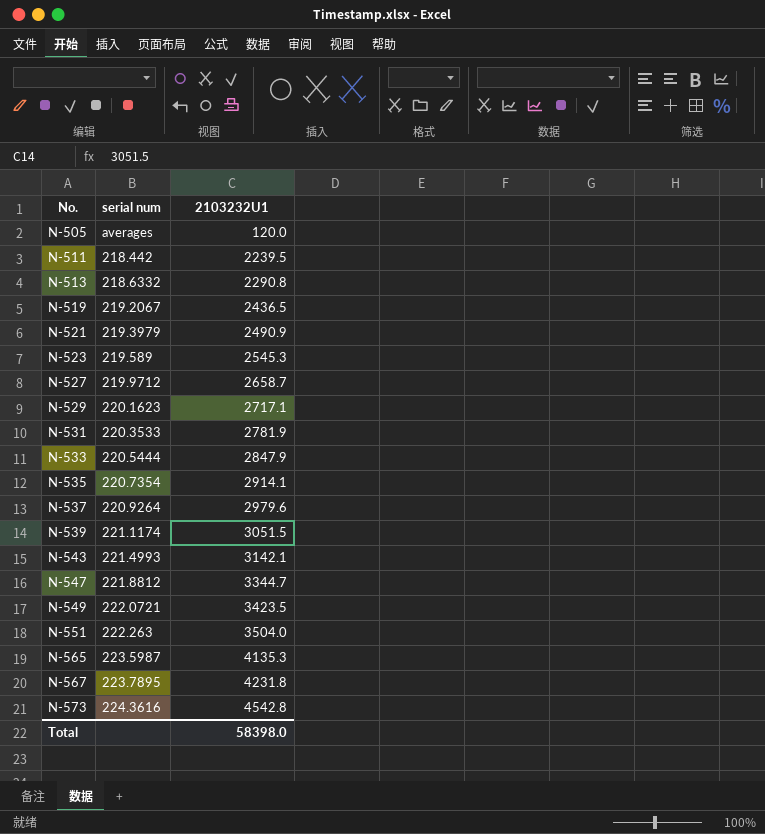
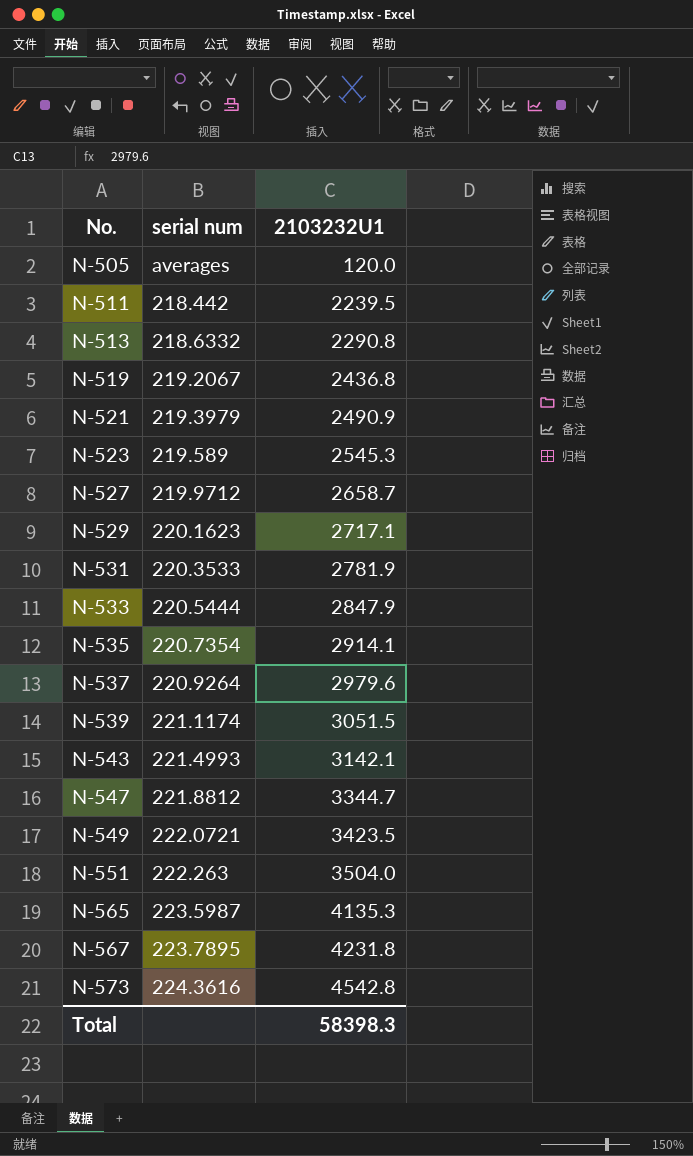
N-519 | 2103232U1: 2436.5 -> 2436.8
Total | 2103232U1: 58398.0 -> 58398.3

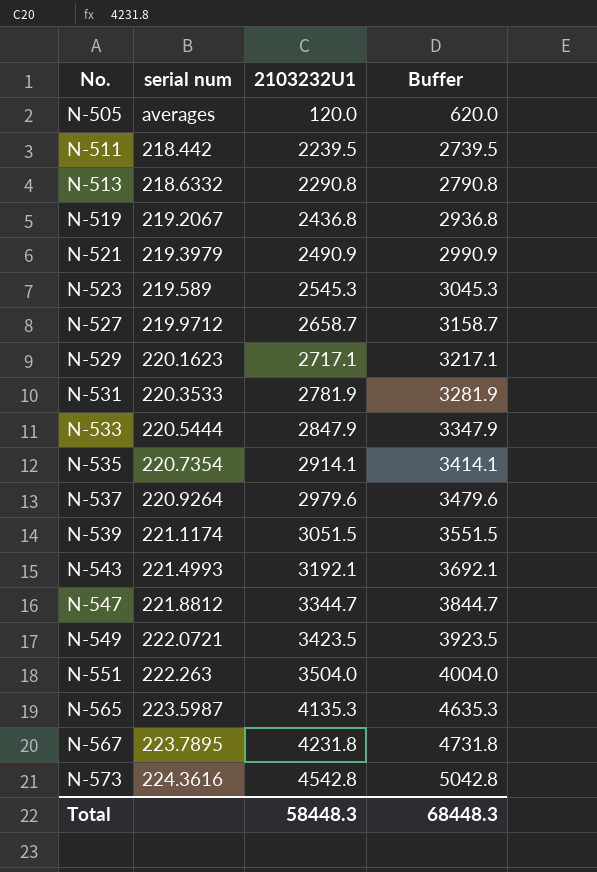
column Buffer | formula: none -> [2103232U1] + 500
N-543 | 2103232U1: 3142.1 -> 3192.1
Total | 2103232U1: 58398.3 -> 58448.3

